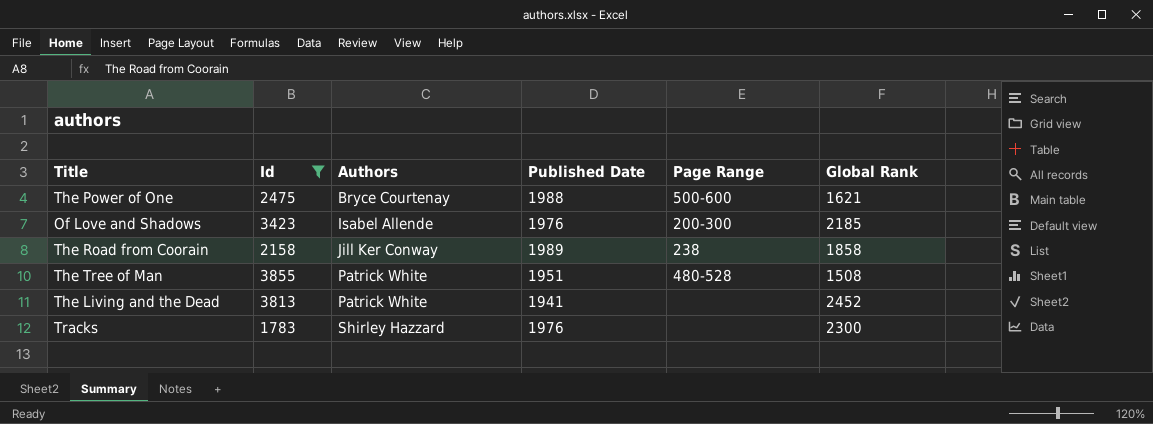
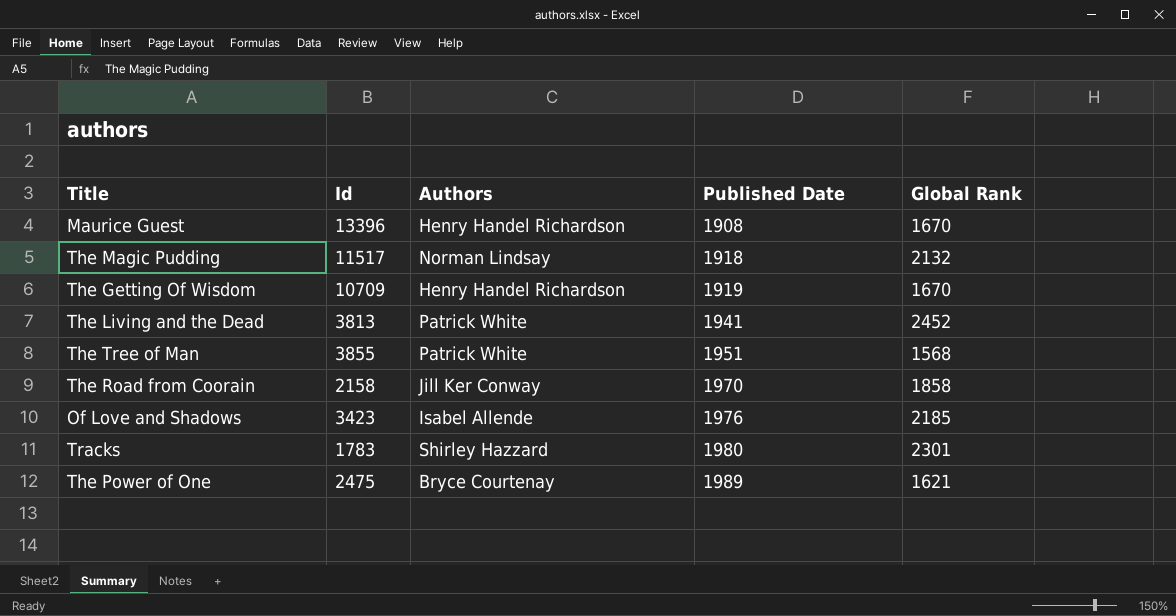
filter: Id <= 3855 -> none
row order: Authors ascending -> Published Date ascending
column Page Range | position: 5 -> none
The Tree of Man | Global Rank: 1508 -> 1568
The Road from Coorain | Published Date: 1989 -> 1970
Tracks | Published Date: 1976 -> 1980
Tracks | Global Rank: 2300 -> 2301
The Power of One | Published Date: 1988 -> 1989

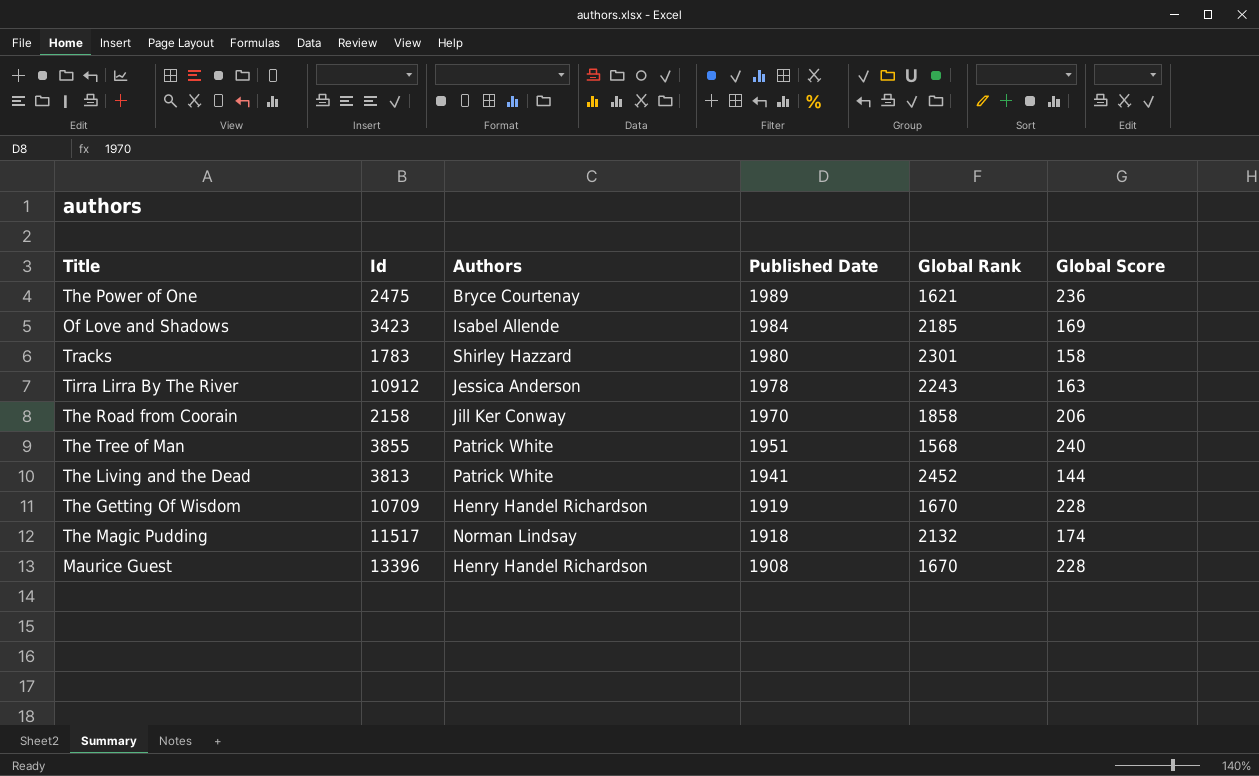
row order: Published Date ascending -> Published Date descending
column Global Score | position: none -> 6
Of Love and Shadows | Published Date: 1976 -> 1984
row Tirra Lirra By The River: none -> 10912 | Jessica Anderson | 1978 | 2243 | 163

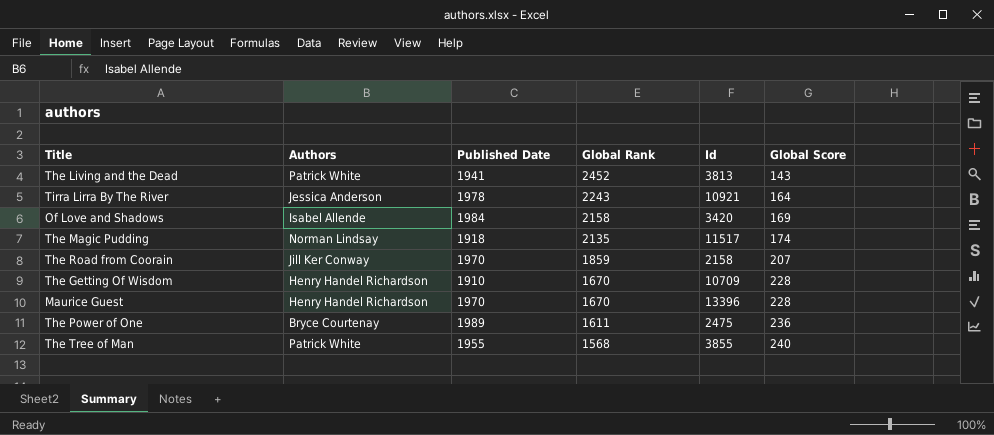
row order: Published Date descending -> Global Rank descending
column Id | position: 2 -> 5
row Tracks: 1783 | Shirley Hazzard | 1980 | 2301 | 158 -> none
The Living and the Dead | Global Score: 144 -> 143
Tirra Lirra By The River | Id: 10912 -> 10921
Tirra Lirra By The River | Global Score: 163 -> 164
Of Love and Shadows | Global Rank: 2185 -> 2158
Of Love and Shadows | Id: 3423 -> 3420
The Magic Pudding | Global Rank: 2132 -> 2135
The Road from Coorain | Global Rank: 1858 -> 1859
The Road from Coorain | Global Score: 206 -> 207
The Getting Of Wisdom | Published Date: 1919 -> 1910
Maurice Guest | Published Date: 1908 -> 1970
The Power of One | Global Rank: 1621 -> 1611
The Tree of Man | Published Date: 1951 -> 1955

